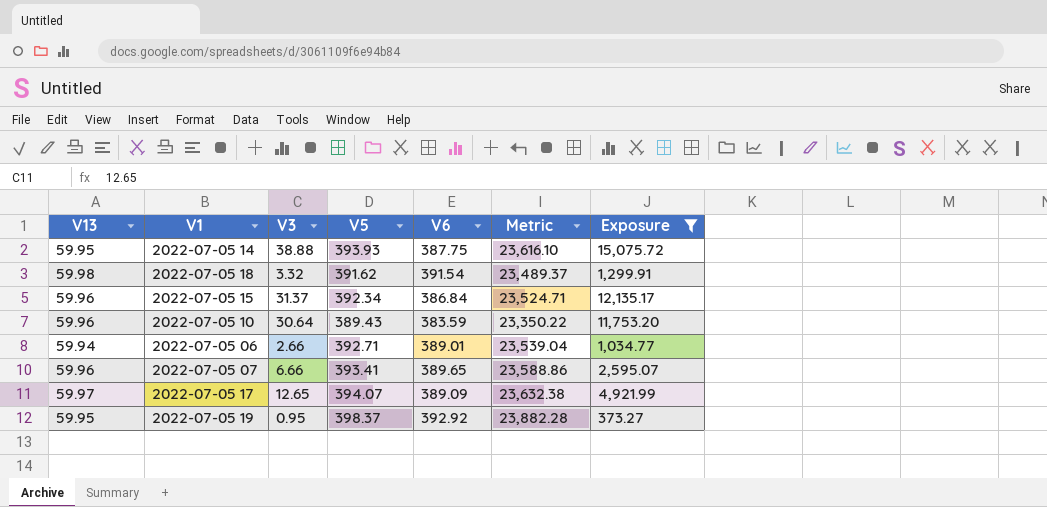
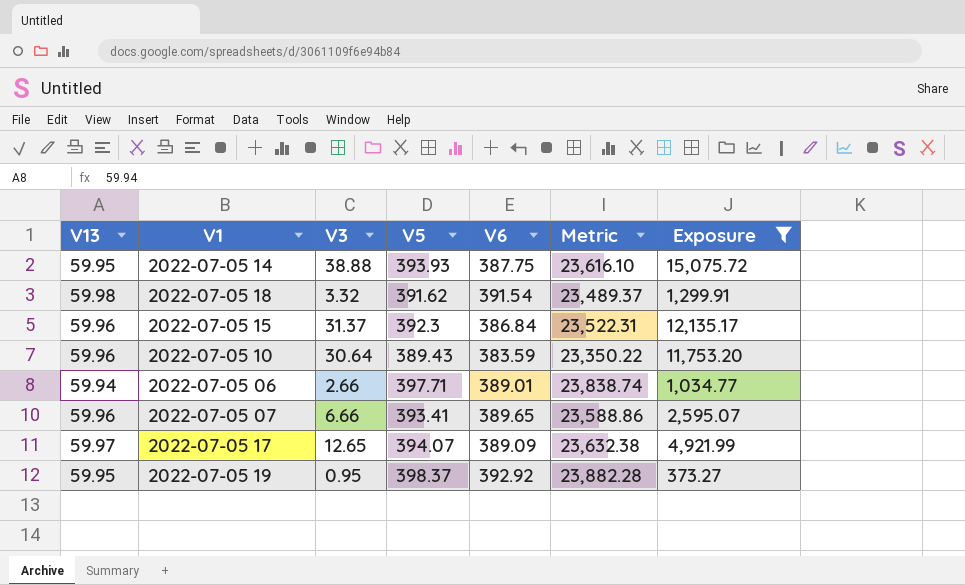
2022-07-05 15 | V5: 392.34 -> 392.3
2022-07-05 15 | Metric: 23,524.71 -> 23,522.31
2022-07-05 06 | V5: 392.71 -> 397.71
2022-07-05 06 | Metric: 23,539.04 -> 23,838.74

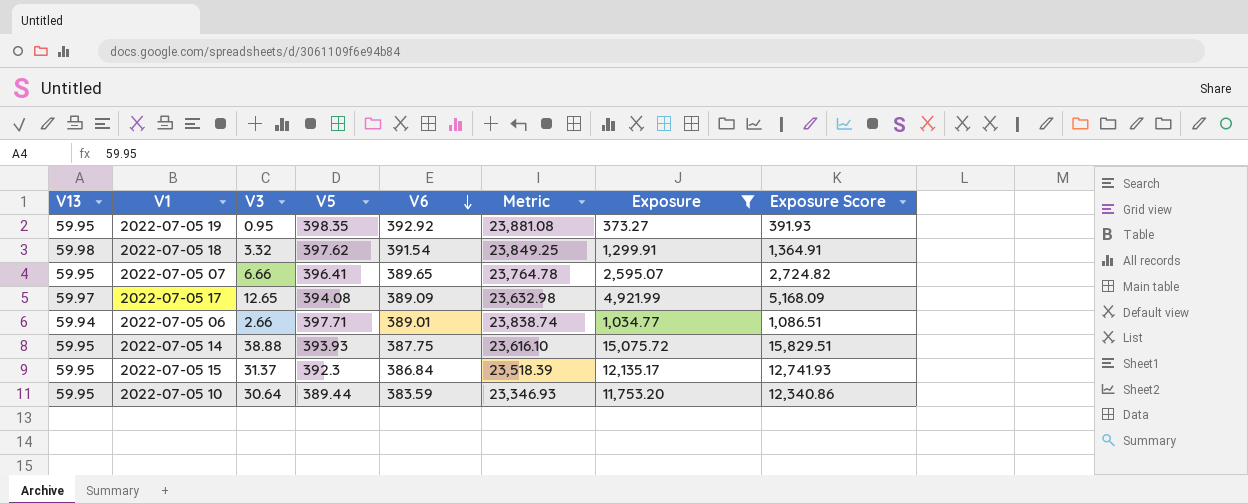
row order: none -> V6 descending
column Exposure Score | formula: none -> [Exposure] * 1.05
2022-07-05 19 | V5: 398.37 -> 398.35
2022-07-05 19 | Metric: 23,882.28 -> 23,881.08
2022-07-05 18 | V5: 391.62 -> 397.62
2022-07-05 18 | Metric: 23,489.37 -> 23,849.25
2022-07-05 07 | V13: 59.96 -> 59.95
2022-07-05 07 | V5: 393.41 -> 396.41
2022-07-05 07 | Metric: 23,588.86 -> 23,764.78
2022-07-05 17 | V5: 394.07 -> 394.08
2022-07-05 17 | Metric: 23,632.38 -> 23,632.98
2022-07-05 15 | V13: 59.96 -> 59.95
2022-07-05 15 | Metric: 23,522.31 -> 23,518.39
2022-07-05 10 | V13: 59.96 -> 59.95
2022-07-05 10 | V5: 389.43 -> 389.44
2022-07-05 10 | Metric: 23,350.22 -> 23,346.93

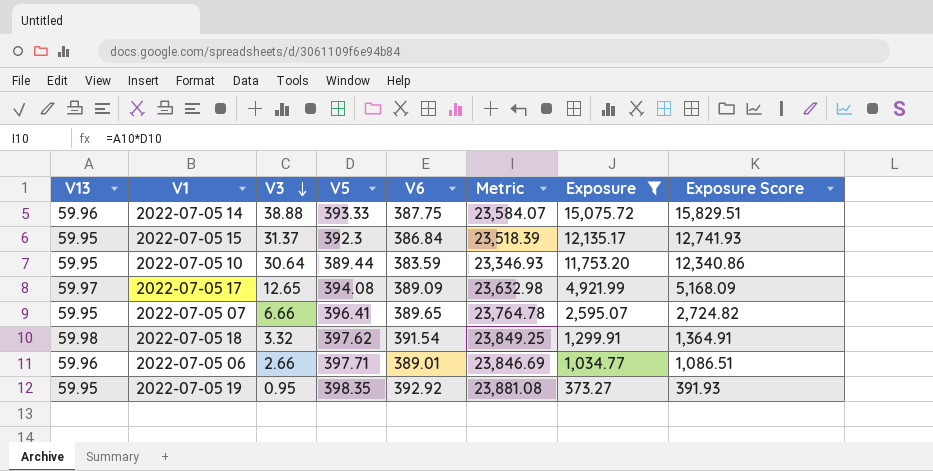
row order: V6 descending -> V3 descending
2022-07-05 14 | V13: 59.95 -> 59.96
2022-07-05 14 | V5: 393.93 -> 393.33
2022-07-05 14 | Metric: 23,616.10 -> 23,584.07
2022-07-05 06 | V13: 59.94 -> 59.96
2022-07-05 06 | Metric: 23,838.74 -> 23,846.69

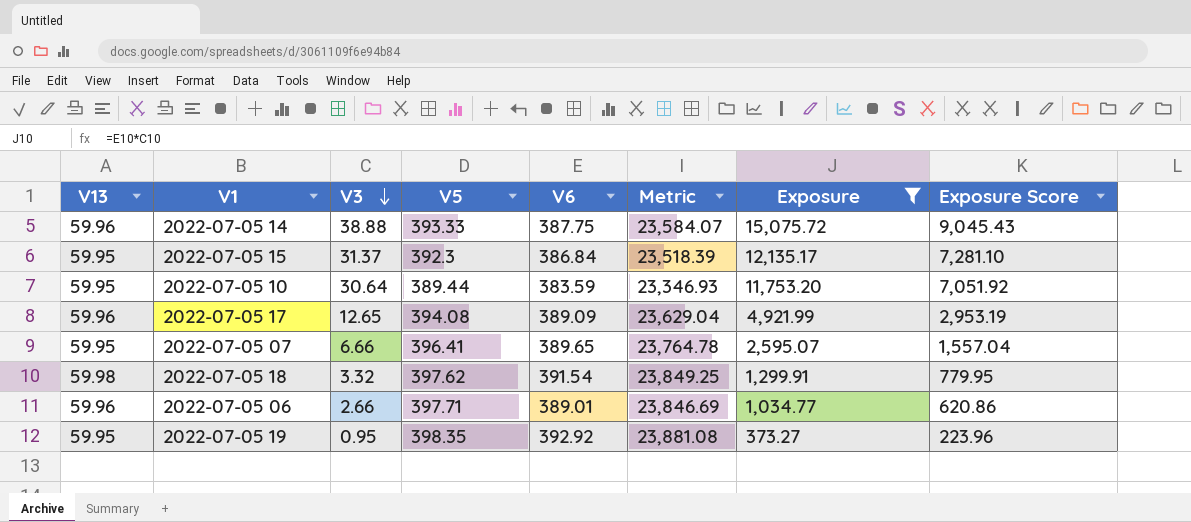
column Exposure Score | formula: [Exposure] * 1.05 -> [Exposure] * 0.6
2022-07-05 17 | V13: 59.97 -> 59.96
2022-07-05 17 | Metric: 23,632.98 -> 23,629.04

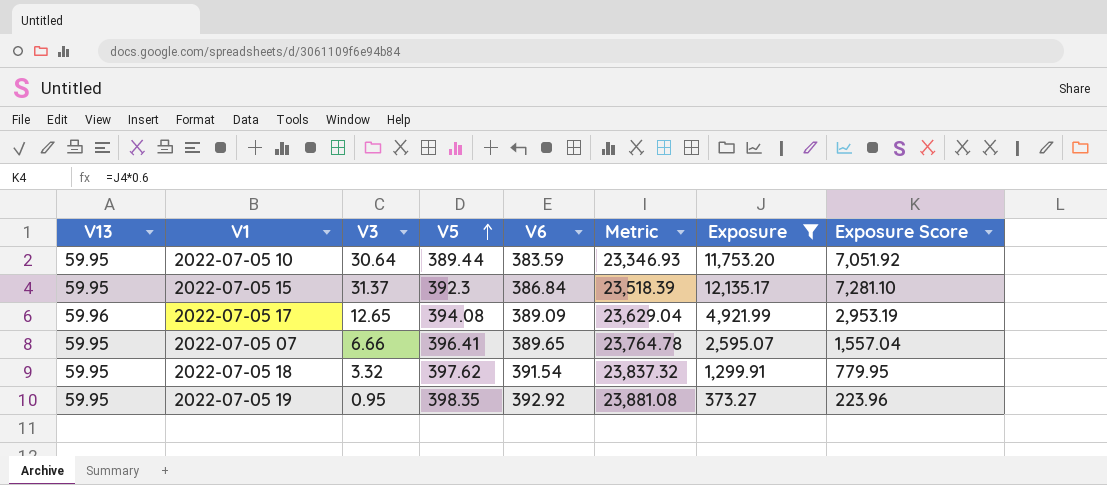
row order: V3 descending -> V5 ascending
row 2022-07-05 14: 59.96 | 38.88 | 393.33 | 387.75 | 23,584.07 | 15,075.72 | 9,045.43 -> none
row 2022-07-05 06: 59.96 | 2.66 | 397.71 | 389.01 | 23,846.69 | 1,034.77 | 620.86 -> none
2022-07-05 18 | V13: 59.98 -> 59.95
2022-07-05 18 | Metric: 23,849.25 -> 23,837.32

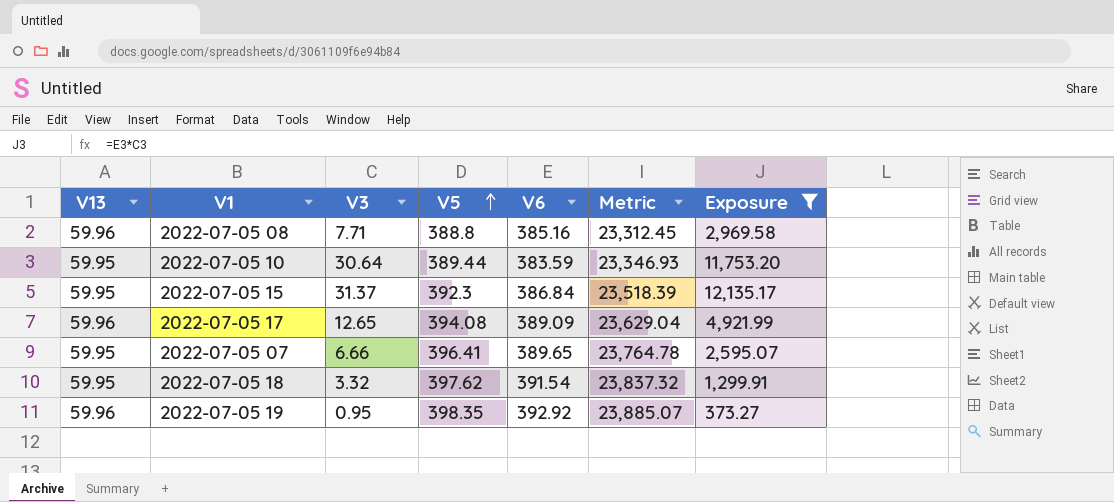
column Exposure Score | formula: [Exposure] * 0.6 -> none
row 2022-07-05 08: none -> 59.96 | 7.71 | 388.8 | 385.16 | 23,312.45 | 2,969.58
2022-07-05 19 | V13: 59.95 -> 59.96
2022-07-05 19 | Metric: 23,881.08 -> 23,885.07

